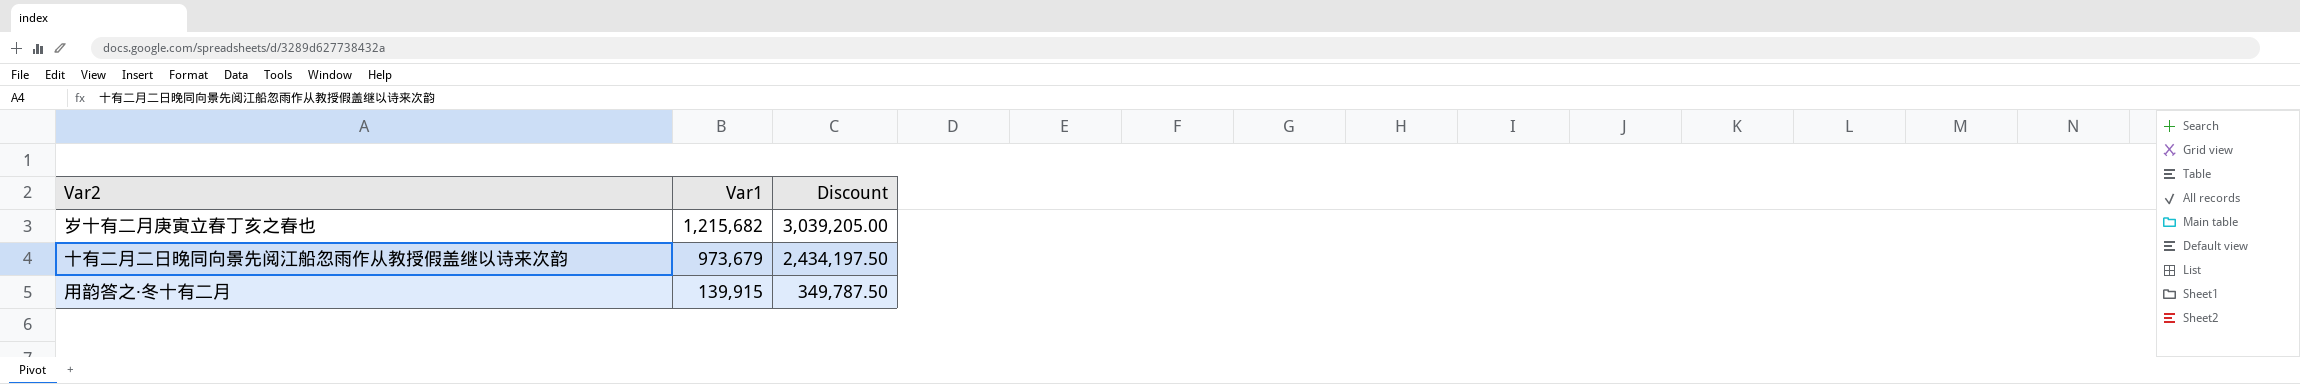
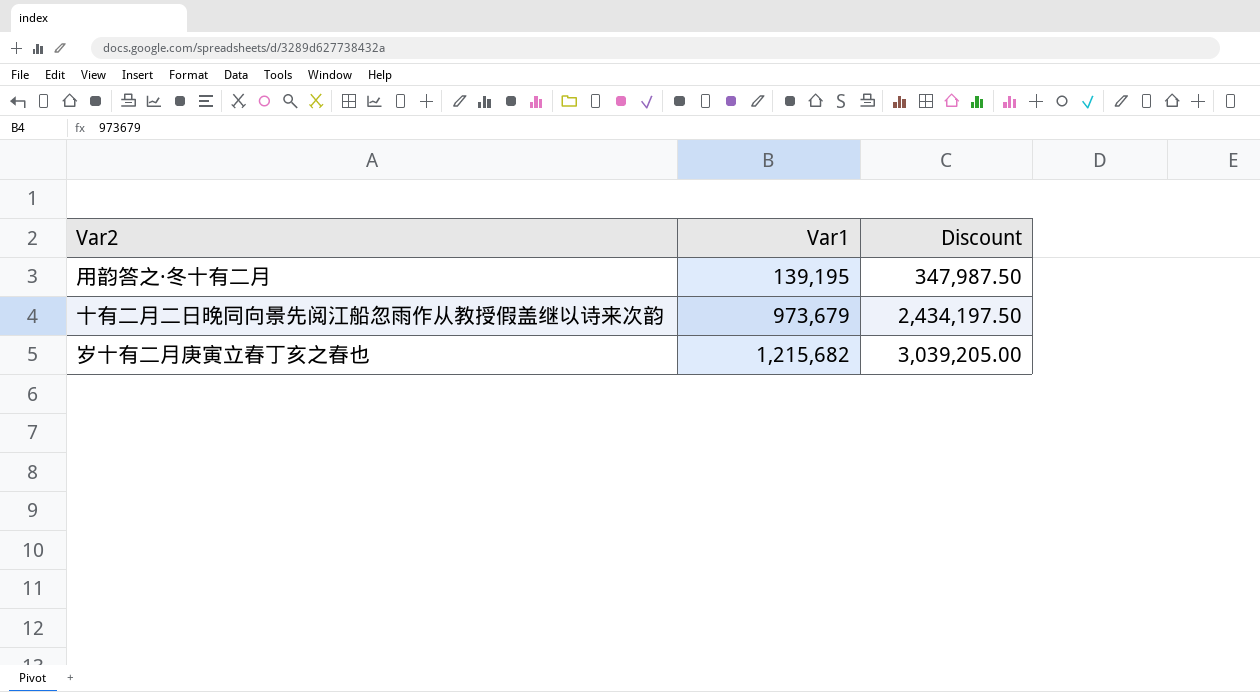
row order: Var1 descending -> Var1 ascending
用韵答之·冬十有二月 | Var1: 139,915 -> 139,195
用韵答之·冬十有二月 | Discount: 349,787.50 -> 347,987.50

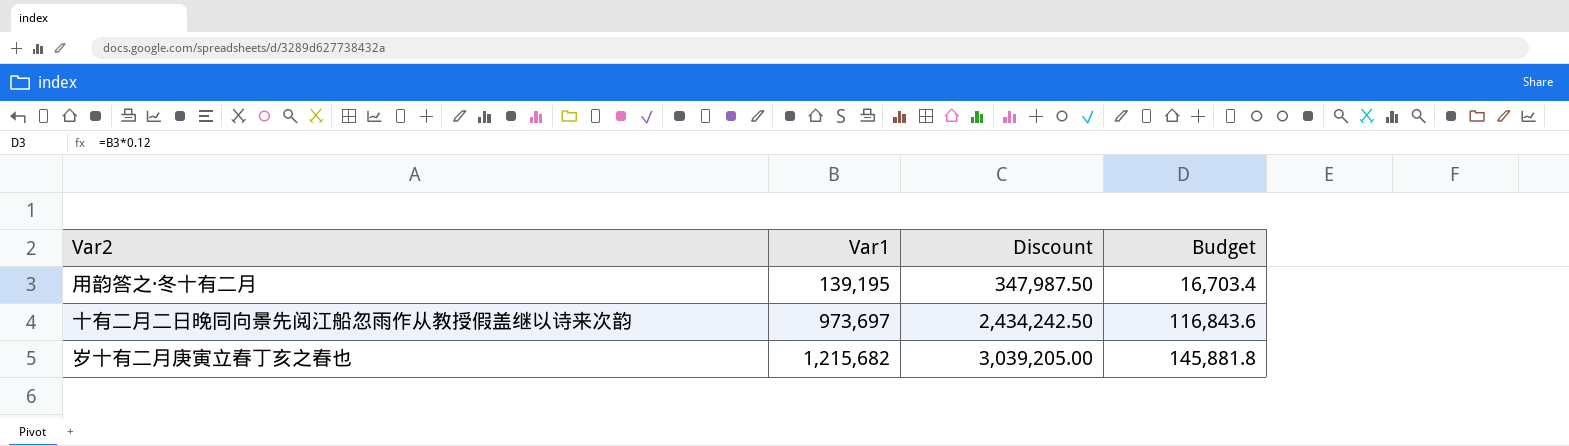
column Budget | formula: none -> [Var1] * 0.12
十有二月二日晚同向景先阅江船忽雨作从教授假盖继以诗来次韵 | Var1: 973,679 -> 973,697
十有二月二日晚同向景先阅江船忽雨作从教授假盖继以诗来次韵 | Discount: 2,434,197.50 -> 2,434,242.50

